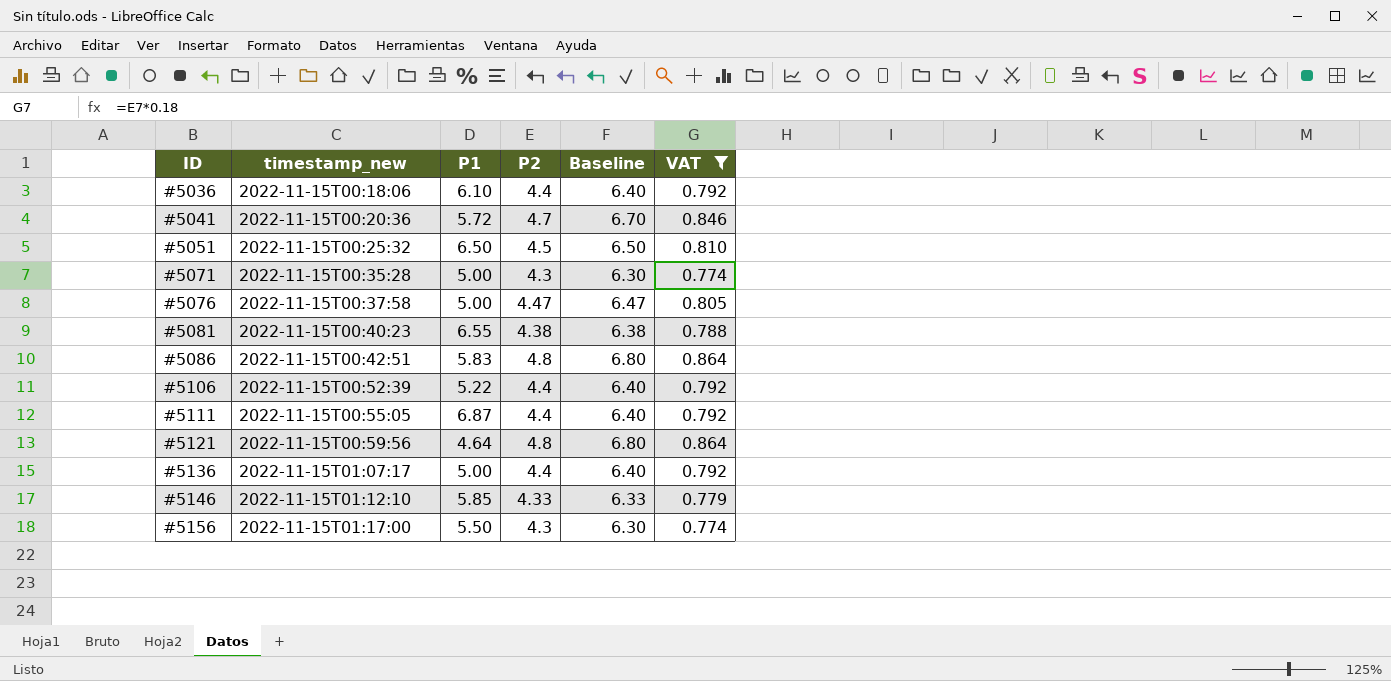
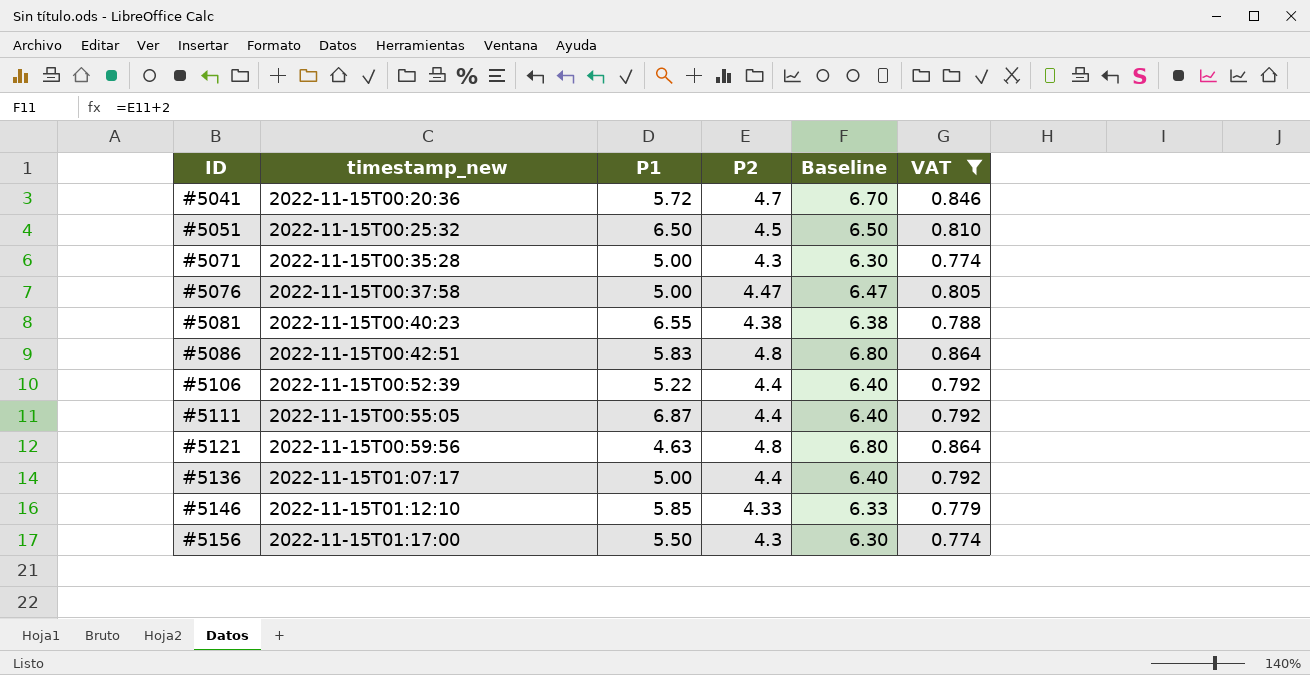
row #5036: 2022-11-15T00:18:06 | 6.10 | 4.4 | 6.40 | 0.792 -> none
#5121 | P1: 4.64 -> 4.63

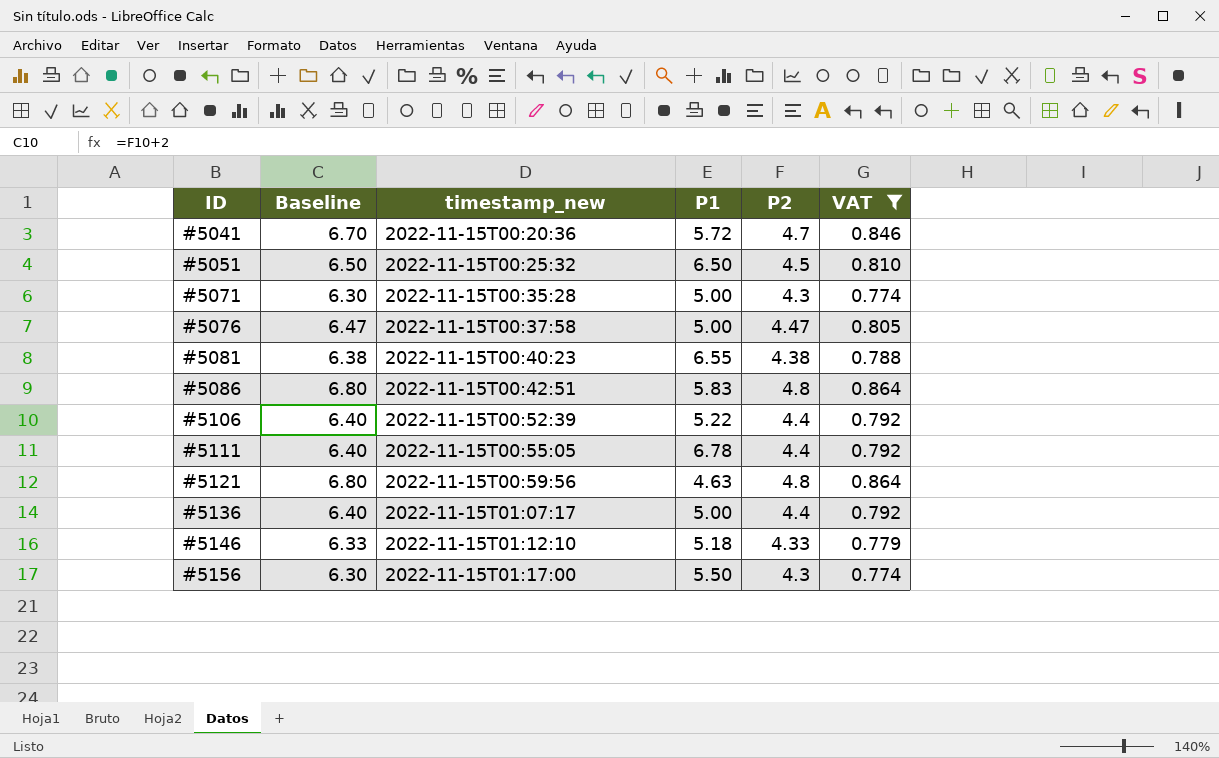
column Baseline | position: 5 -> 2
#5111 | P1: 6.87 -> 6.78
#5146 | P1: 5.85 -> 5.18

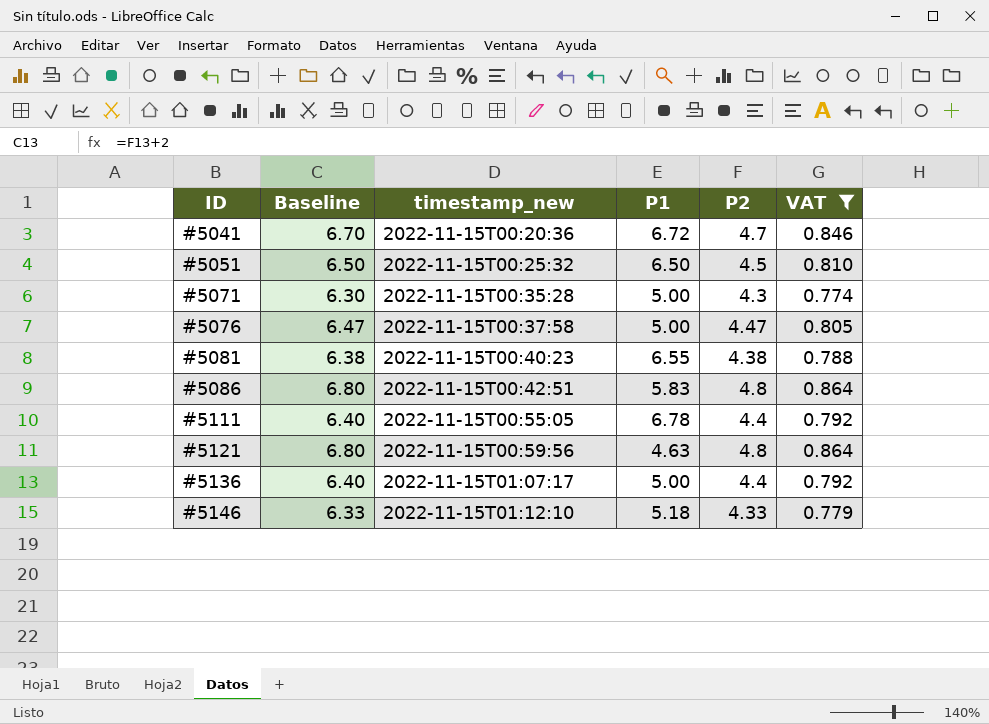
row #5106: 6.40 | 2022-11-15T00:52:39 | 5.22 | 4.4 | 0.792 -> none
row #5156: 6.30 | 2022-11-15T01:17:00 | 5.50 | 4.3 | 0.774 -> none
#5041 | P1: 5.72 -> 6.72

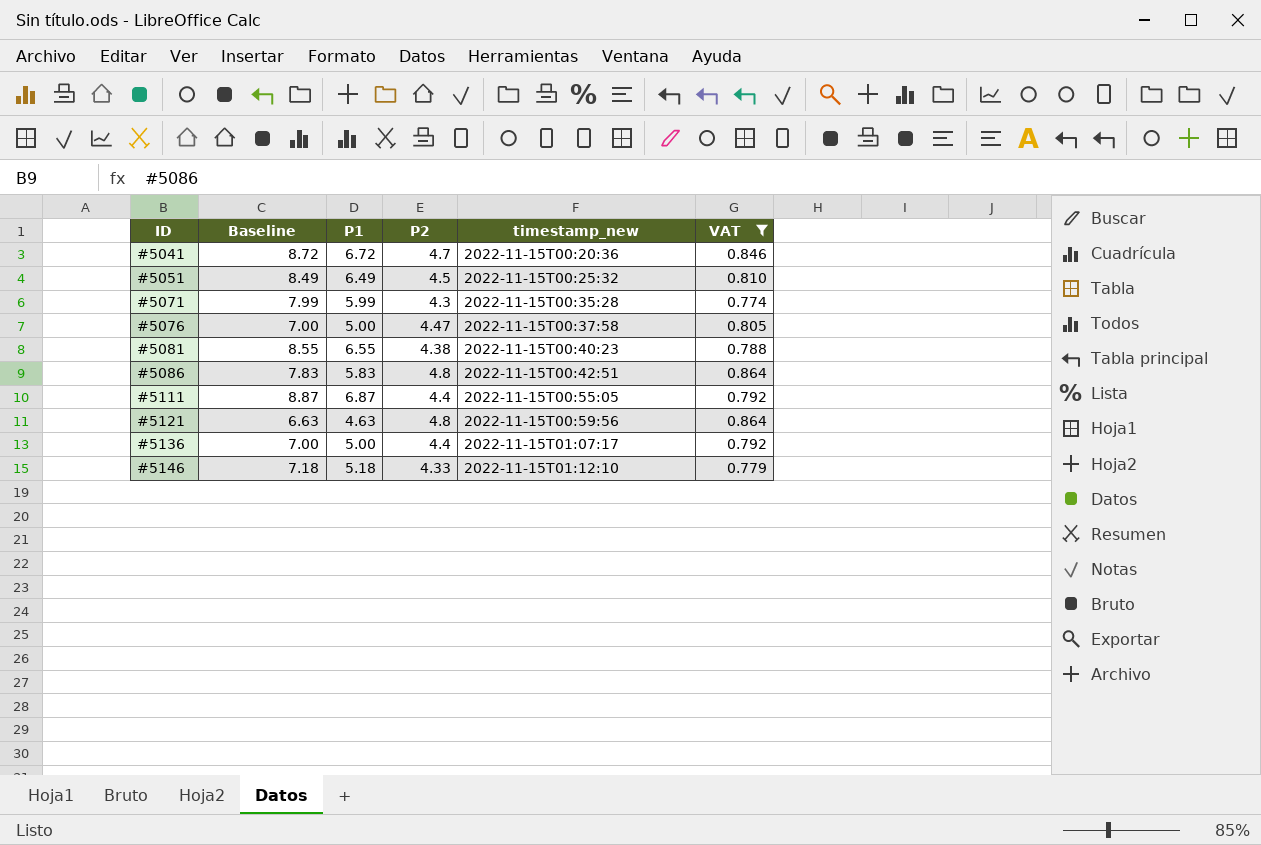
column Baseline | formula: [P2] + 2 -> [P1] + 2
column timestamp_new | position: 3 -> 5
#5051 | P1: 6.50 -> 6.49
#5071 | P1: 5.00 -> 5.99
#5111 | P1: 6.78 -> 6.87

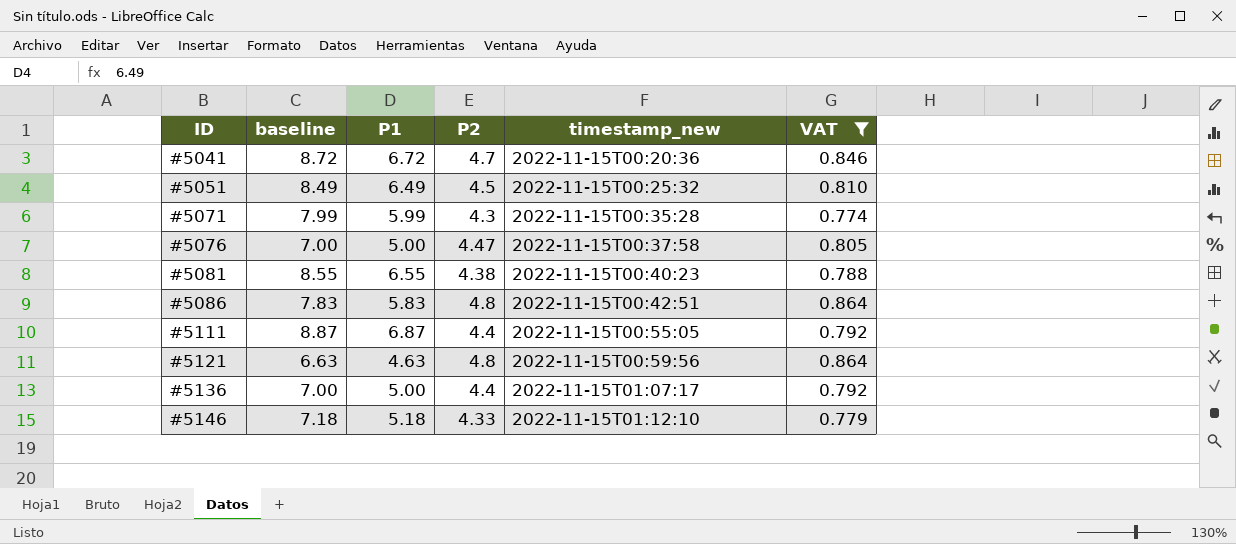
column name: Baseline -> baseline

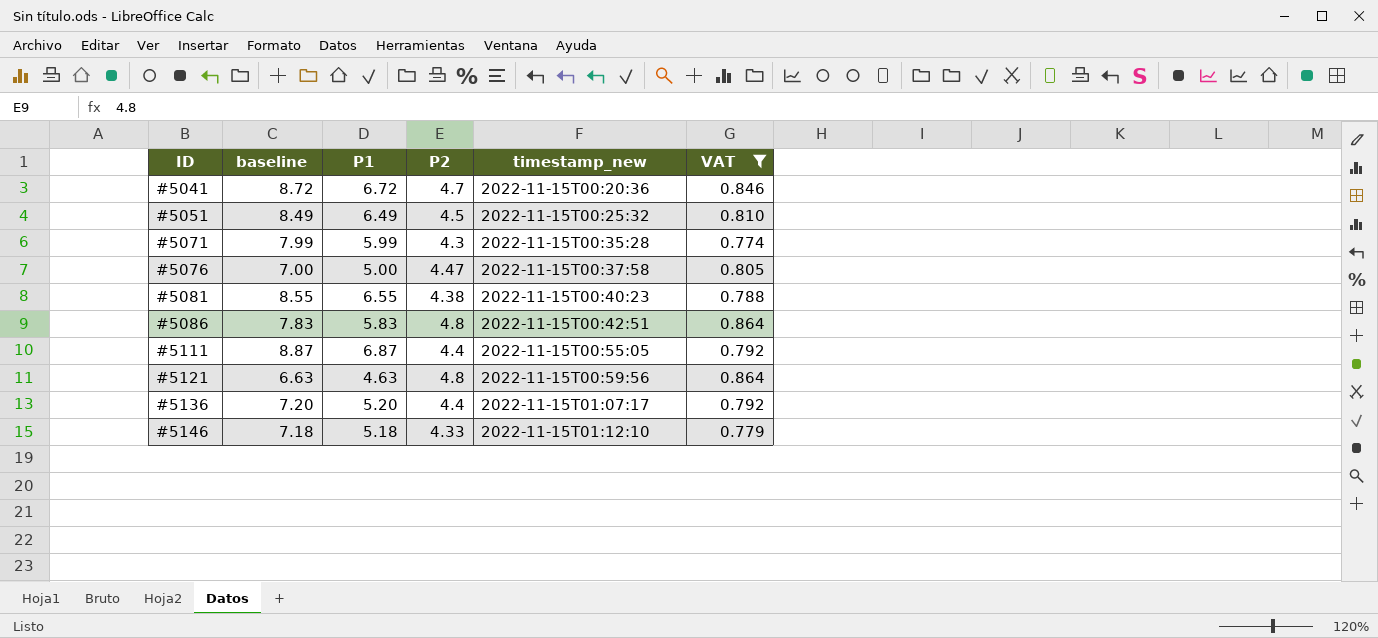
#5136 | baseline: 7.00 -> 7.20
#5136 | P1: 5.00 -> 5.20

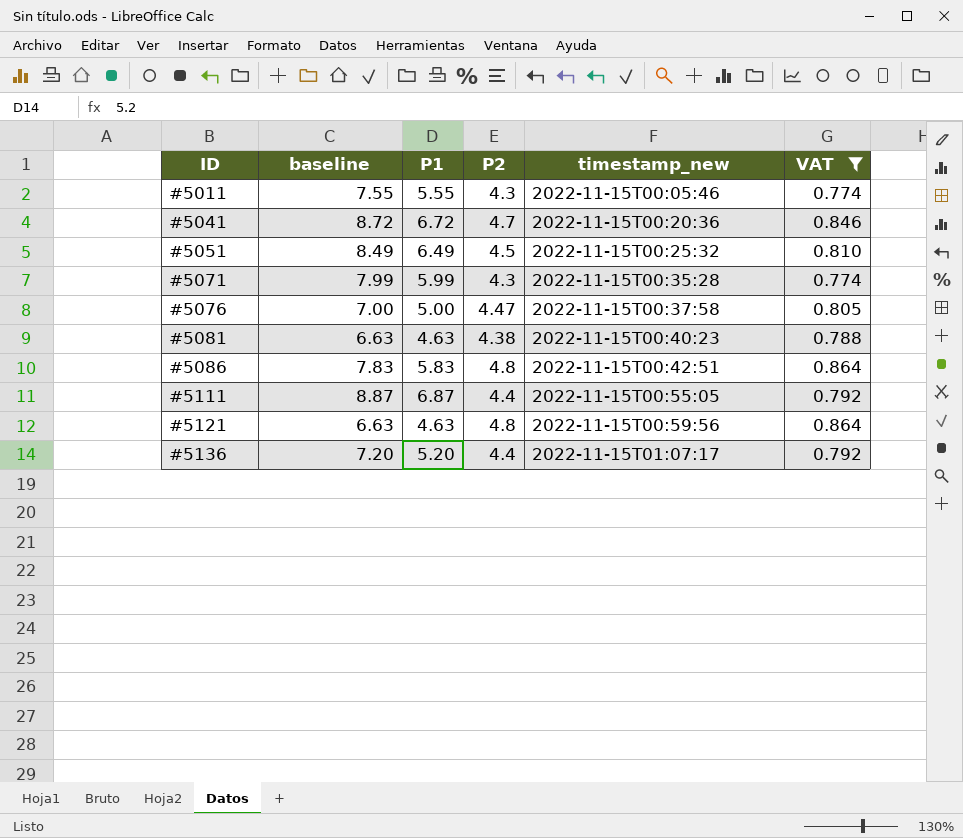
row #5146: 7.18 | 5.18 | 4.33 | 2022-11-15T01:12:10 | 0.779 -> none
row #5011: none -> 7.55 | 5.55 | 4.3 | 2022-11-15T00:05:46 | 0.774
#5081 | baseline: 8.55 -> 6.63
#5081 | P1: 6.55 -> 4.63

